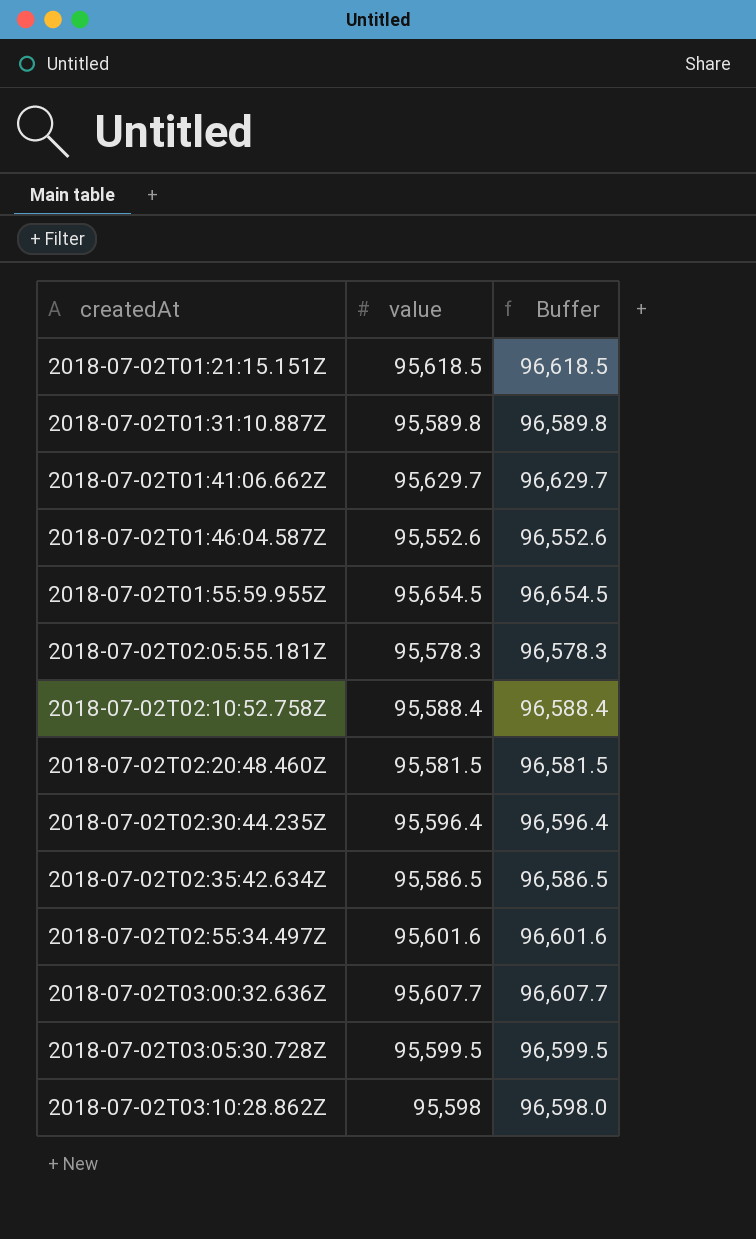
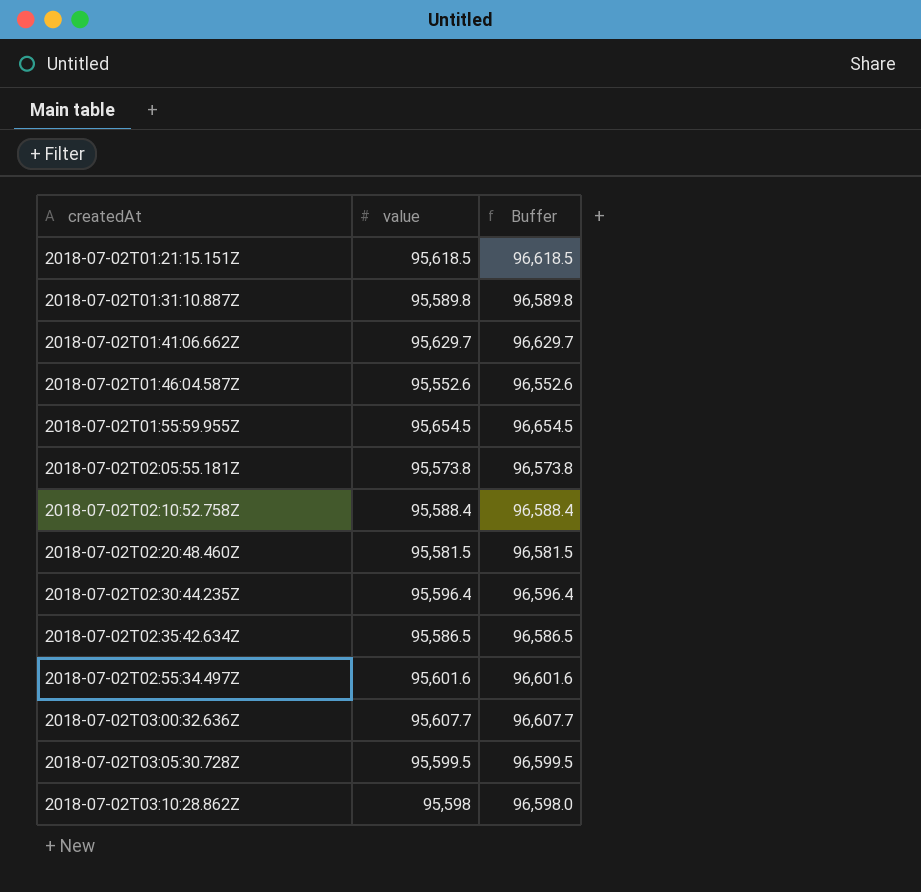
2018-07-02T02:05:55.181Z | value: 95,578.3 -> 95,573.8
2018-07-02T02:05:55.181Z | Buffer: 96,578.3 -> 96,573.8

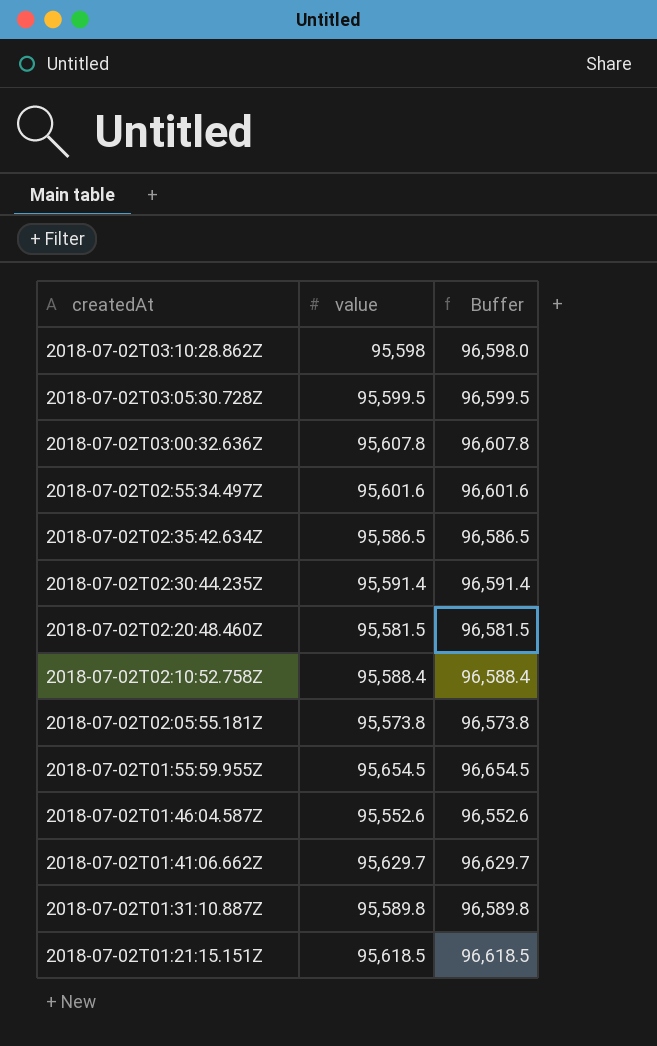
row order: createdAt ascending -> createdAt descending
2018-07-02T03:00:32.636Z | value: 95,607.7 -> 95,607.8
2018-07-02T03:00:32.636Z | Buffer: 96,607.7 -> 96,607.8
2018-07-02T02:30:44.235Z | value: 95,596.4 -> 95,591.4
2018-07-02T02:30:44.235Z | Buffer: 96,596.4 -> 96,591.4

